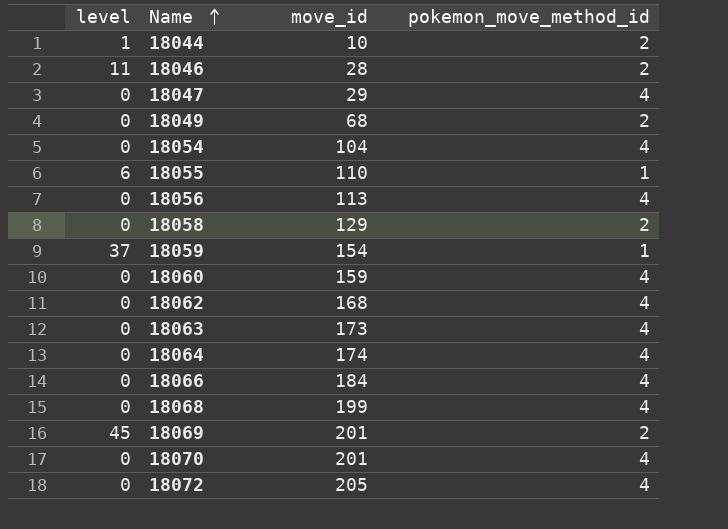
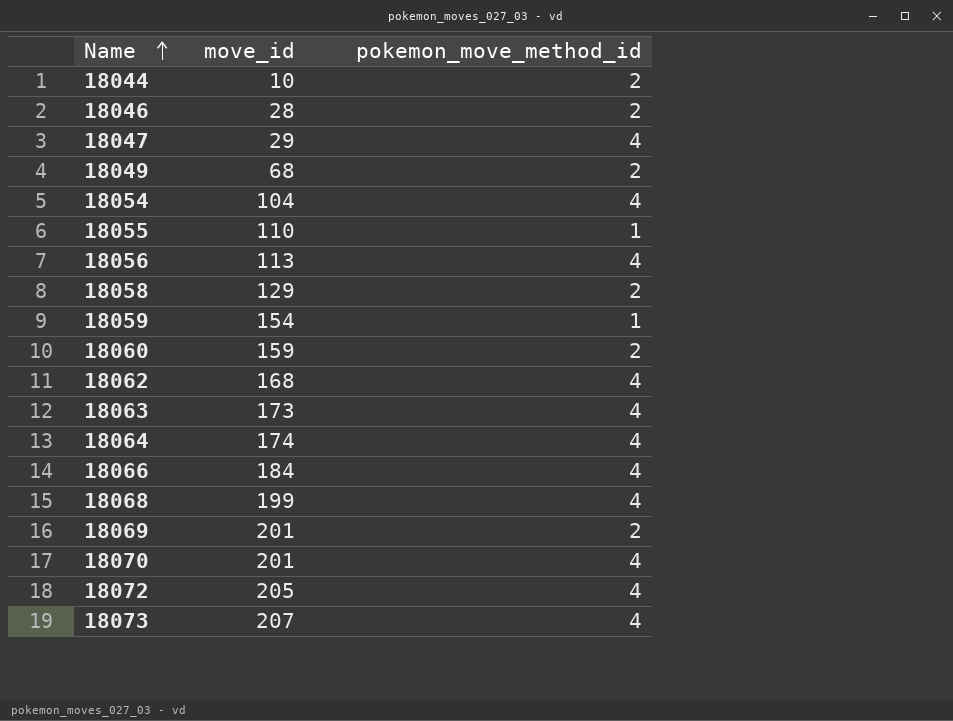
column level | position: 1 -> none
18060 | pokemon_move_method_id: 4 -> 2
row 18073: none -> 207 | 4

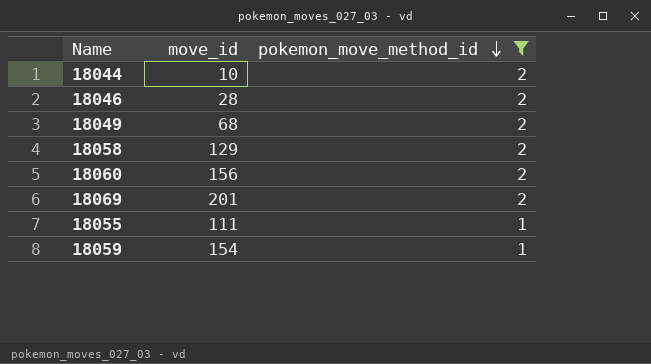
filter: none -> pokemon_move_method_id != 4
row order: Name ascending -> pokemon_move_method_id descending
18060 | move_id: 159 -> 156
18055 | move_id: 110 -> 111

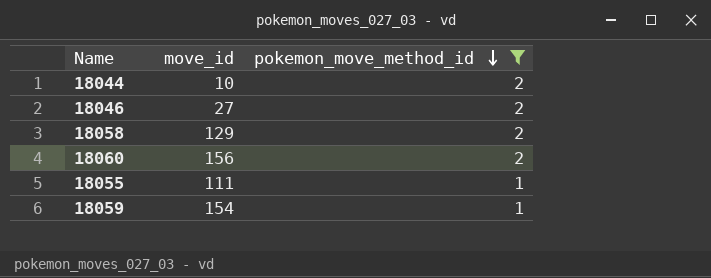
row 18049: 68 | 2 -> none
row 18069: 201 | 2 -> none
18046 | move_id: 28 -> 27

